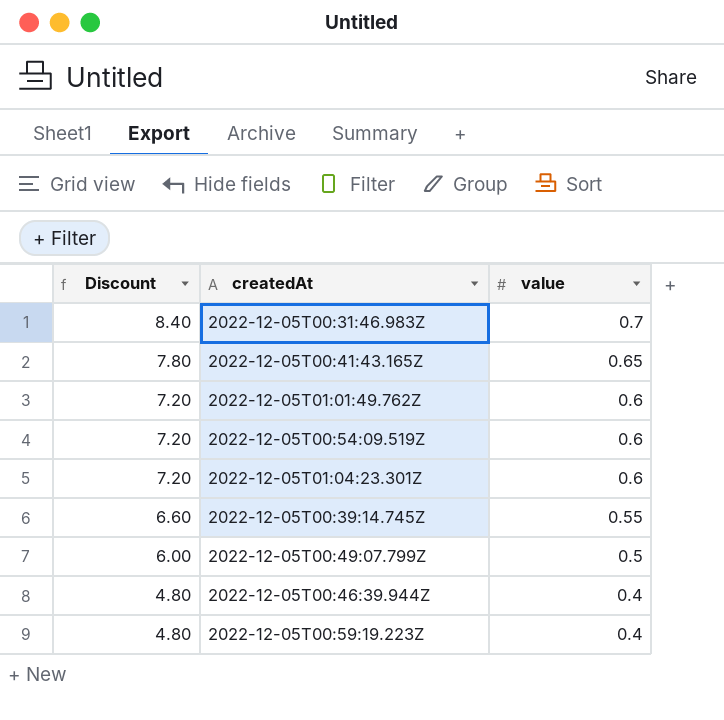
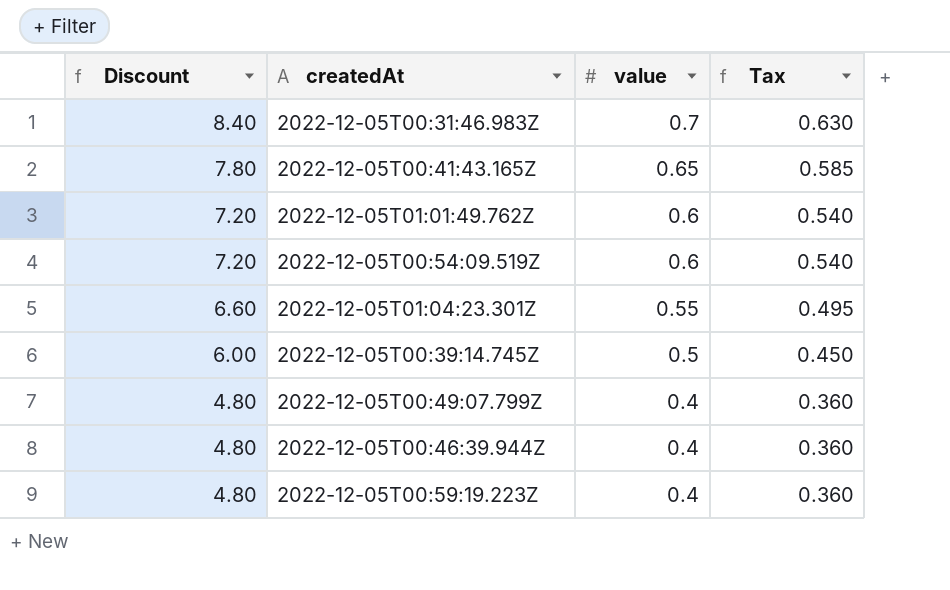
column Tax | formula: none -> [value] * 0.9
2022-12-05T01:04:23.301Z | Discount: 7.20 -> 6.60
2022-12-05T01:04:23.301Z | value: 0.6 -> 0.55
2022-12-05T00:39:14.745Z | Discount: 6.60 -> 6.00
2022-12-05T00:39:14.745Z | value: 0.55 -> 0.5
2022-12-05T00:49:07.799Z | Discount: 6.00 -> 4.80
2022-12-05T00:49:07.799Z | value: 0.5 -> 0.4

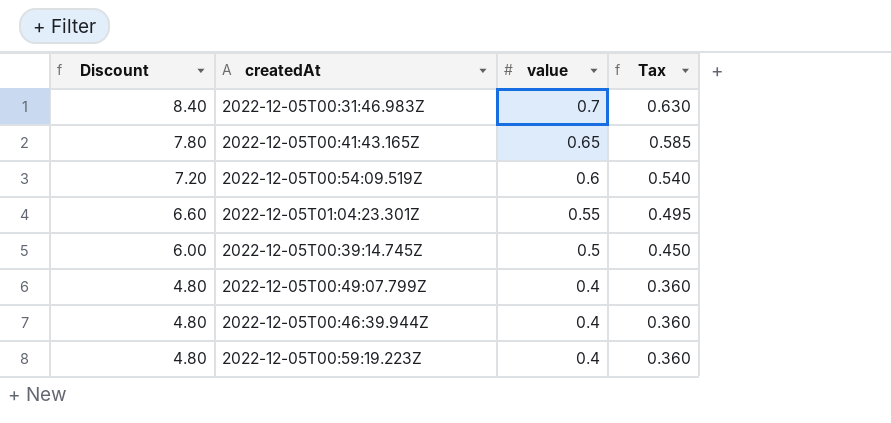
row 2022-12-05T01:01:49.762Z: 7.20 | 0.6 | 0.540 -> none

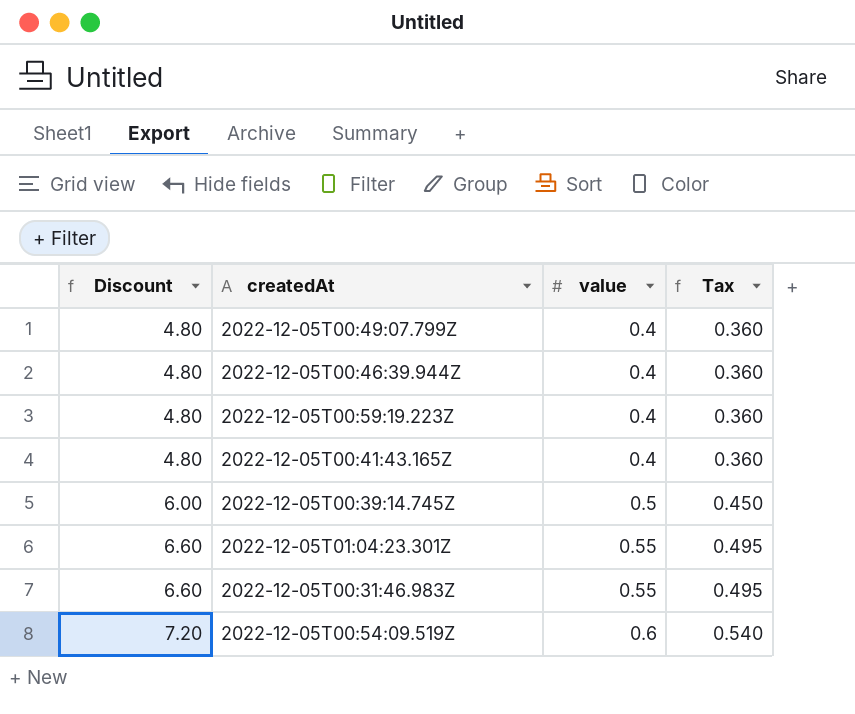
row order: Discount descending -> Discount ascending
2022-12-05T00:41:43.165Z | Discount: 7.80 -> 4.80
2022-12-05T00:41:43.165Z | value: 0.65 -> 0.4
2022-12-05T00:41:43.165Z | Tax: 0.585 -> 0.360
2022-12-05T00:31:46.983Z | Discount: 8.40 -> 6.60
2022-12-05T00:31:46.983Z | value: 0.7 -> 0.55
2022-12-05T00:31:46.983Z | Tax: 0.630 -> 0.495

